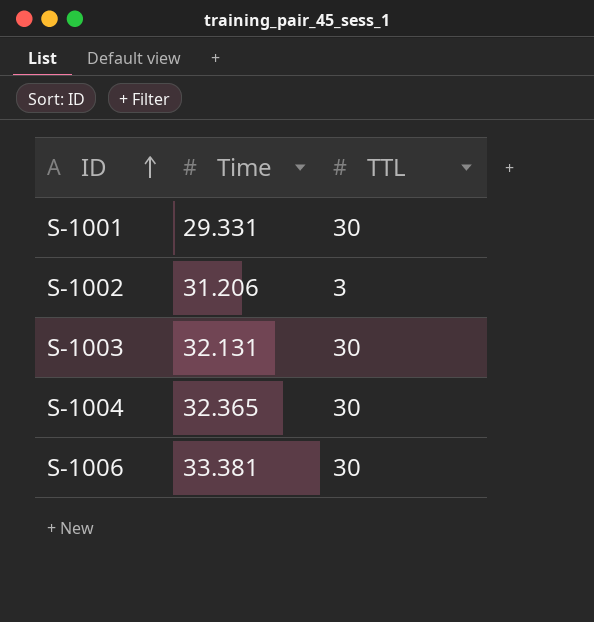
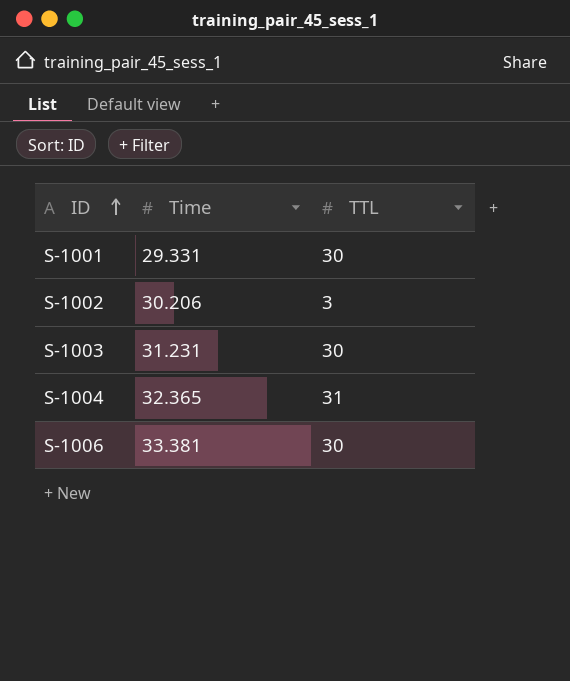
S-1002 | Time: 31.206 -> 30.206
S-1003 | Time: 32.131 -> 31.231
S-1004 | TTL: 30 -> 31

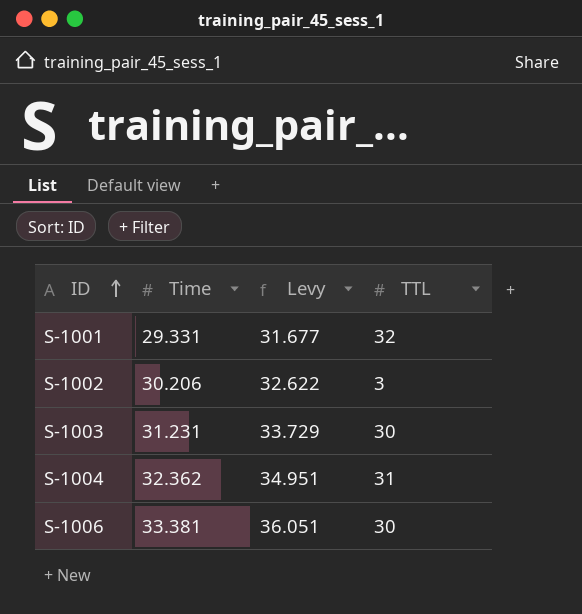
column Levy | formula: none -> [Time] * 1.08
S-1001 | TTL: 30 -> 32
S-1004 | Time: 32.365 -> 32.362

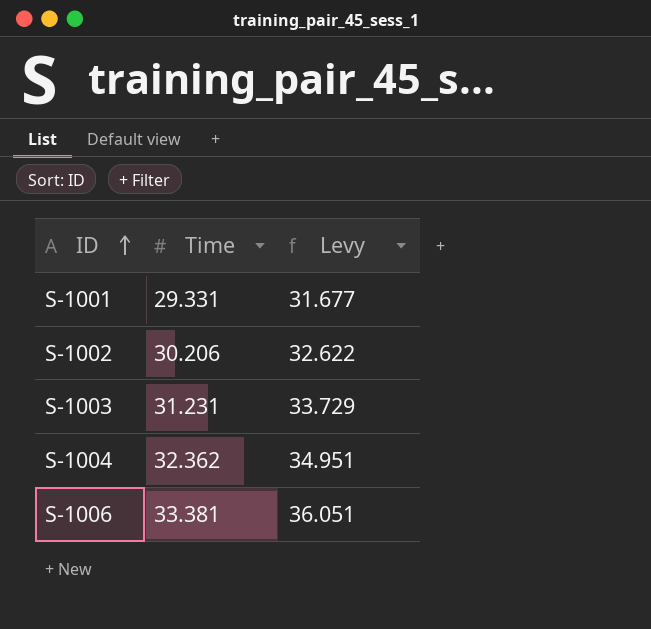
column TTL | position: 4 -> none

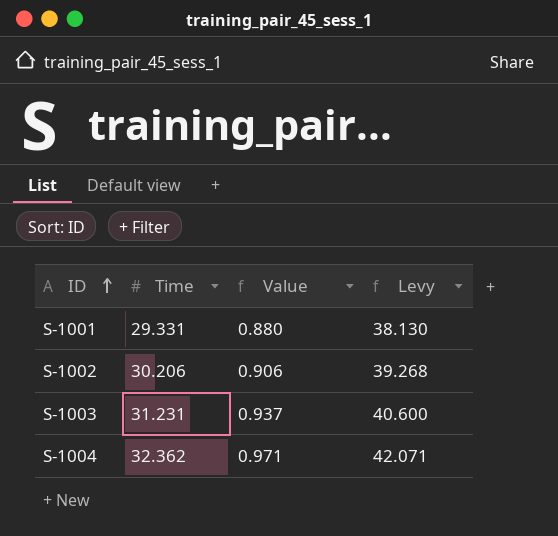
column Value | formula: none -> [Time] * 0.03
column Levy | formula: [Time] * 1.08 -> [Time] * 1.3
row S-1006: 33.381 | 36.051 -> none

